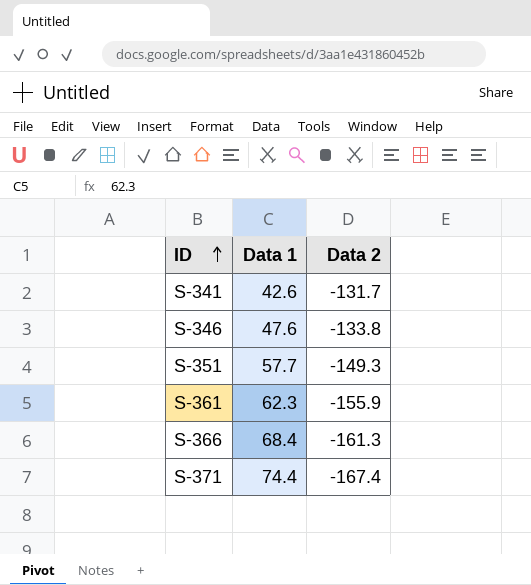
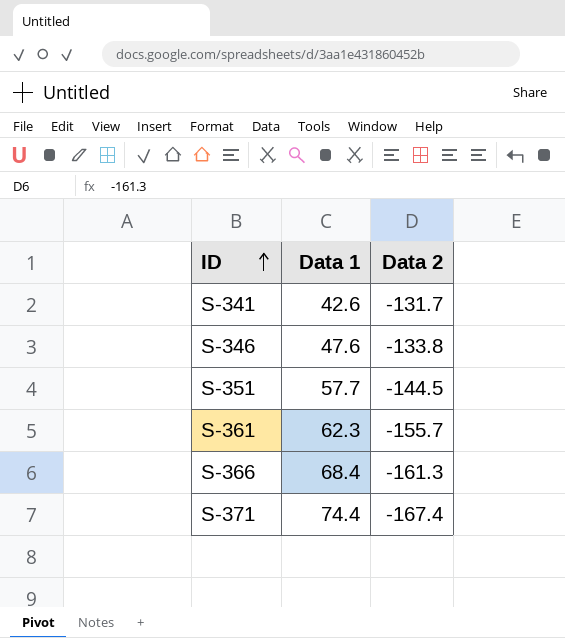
S-351 | Data 2: -149.3 -> -144.5
S-361 | Data 2: -155.9 -> -155.7

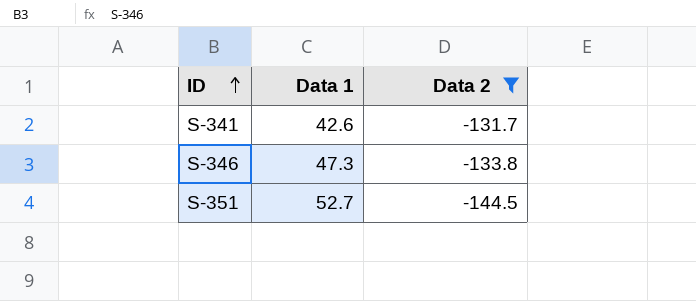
filter: none -> Data 2 >= -144.5
S-346 | Data 1: 47.6 -> 47.3
S-351 | Data 1: 57.7 -> 52.7

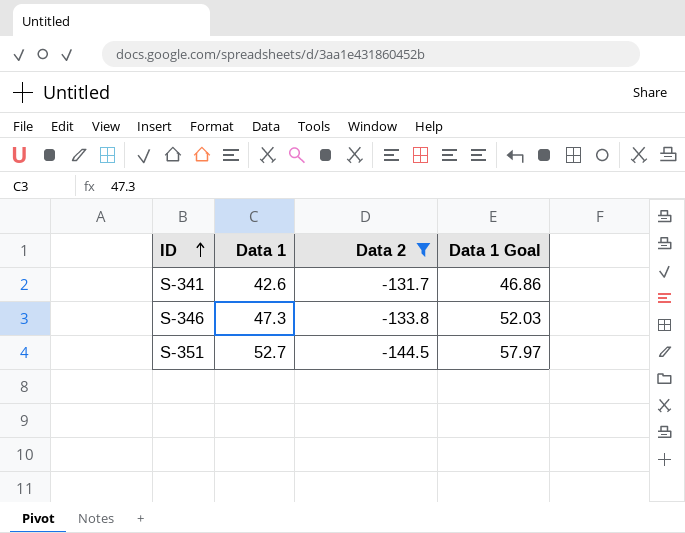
column Data 1 Goal | formula: none -> [Data 1] * 1.1

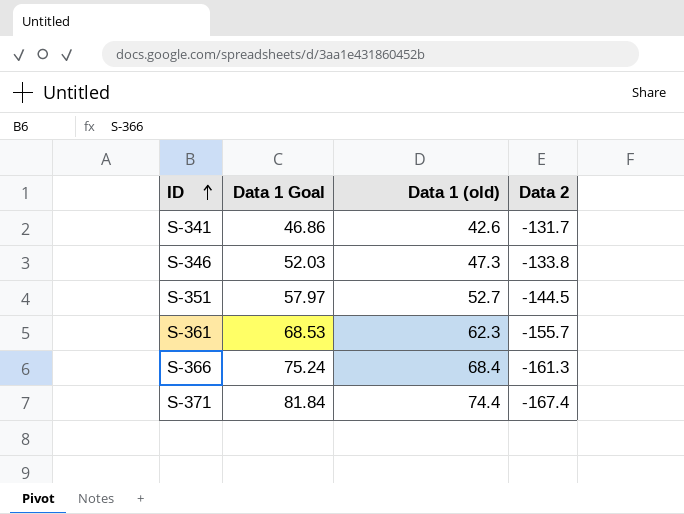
filter: Data 2 >= -144.5 -> none
column Data 1 Goal | position: 4 -> 2
column name: Data 1 -> Data 1 (old)

